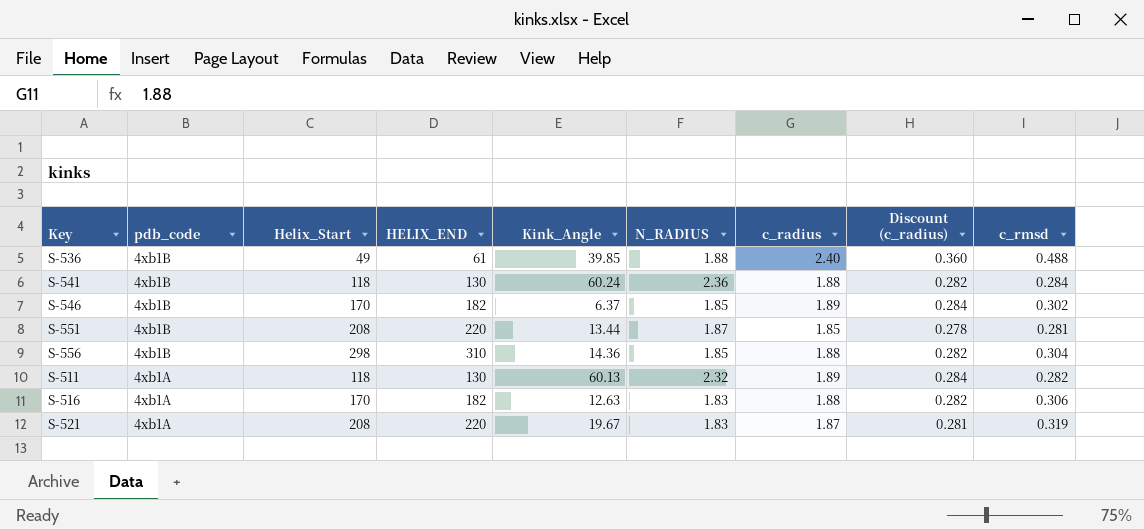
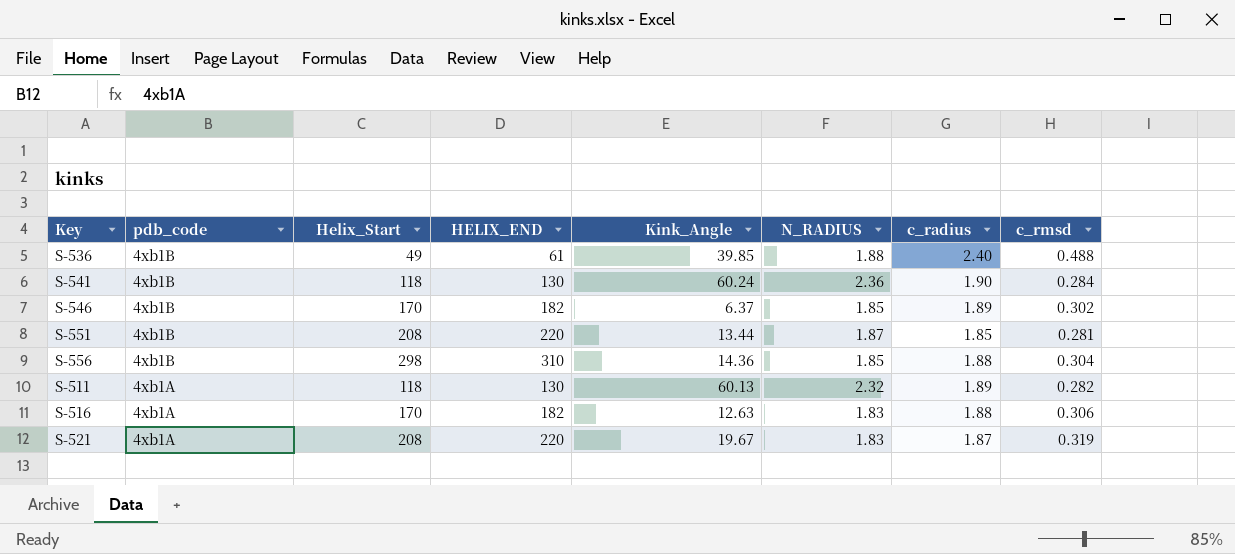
column Discount (c_radius) | formula: [c_radius] * 0.15 -> none
S-541 | c_radius: 1.88 -> 1.90

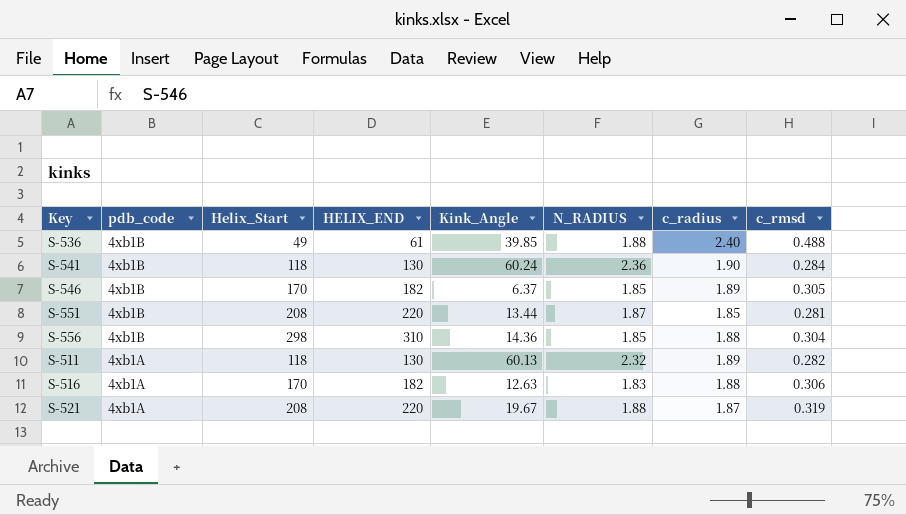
S-546 | c_rmsd: 0.302 -> 0.305
S-521 | N_RADIUS: 1.83 -> 1.88

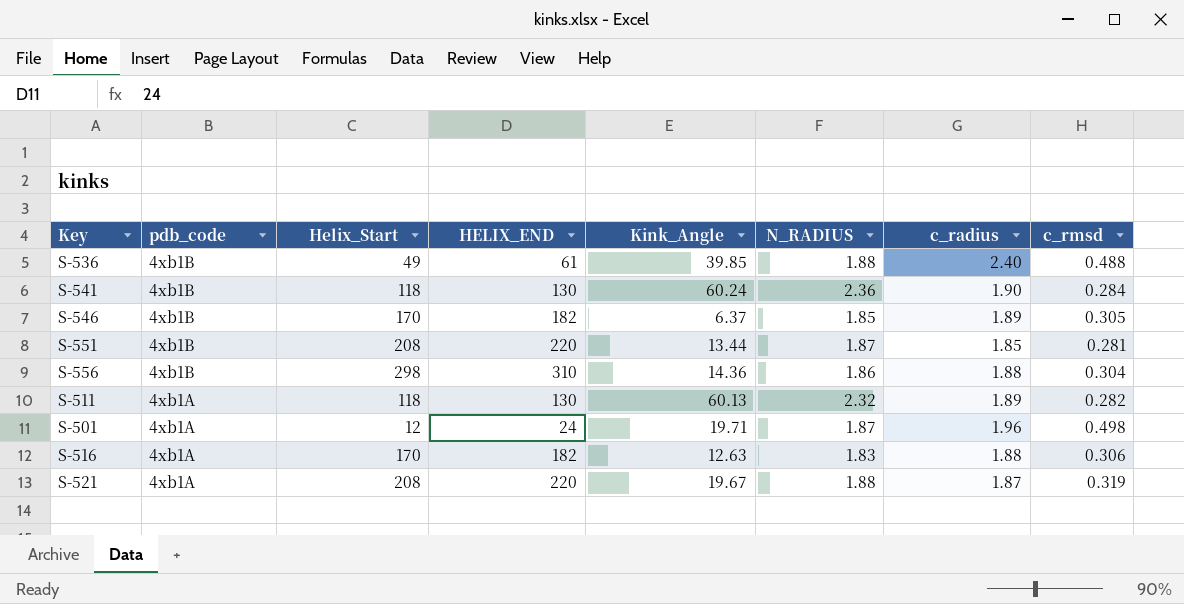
S-556 | N_RADIUS: 1.85 -> 1.86
row S-501: none -> 4xb1A | 12 | 24 | 19.71 | 1.87 | 1.96 | 0.498

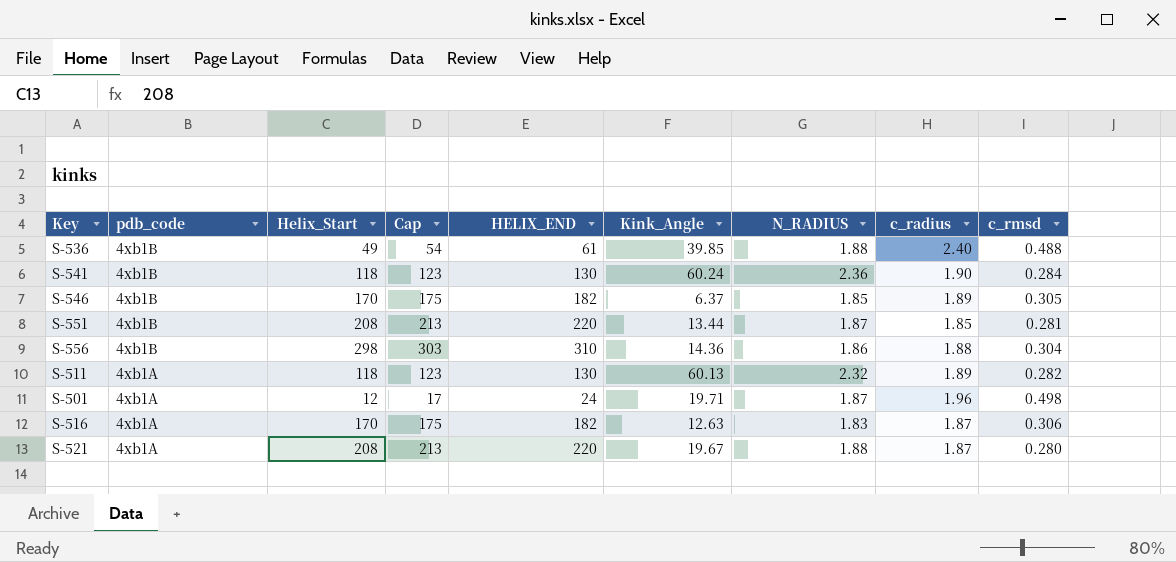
column Cap | formula: none -> [Helix_Start] + 5
S-516 | c_radius: 1.88 -> 1.87
S-521 | c_rmsd: 0.319 -> 0.280

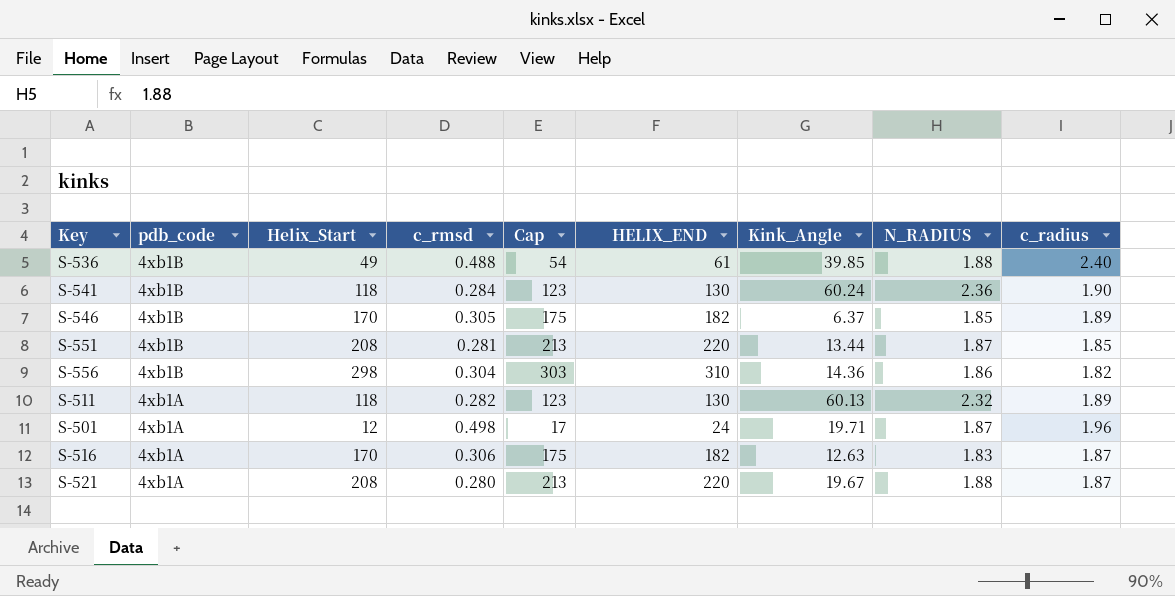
column c_rmsd | position: 9 -> 4
S-556 | c_radius: 1.88 -> 1.82

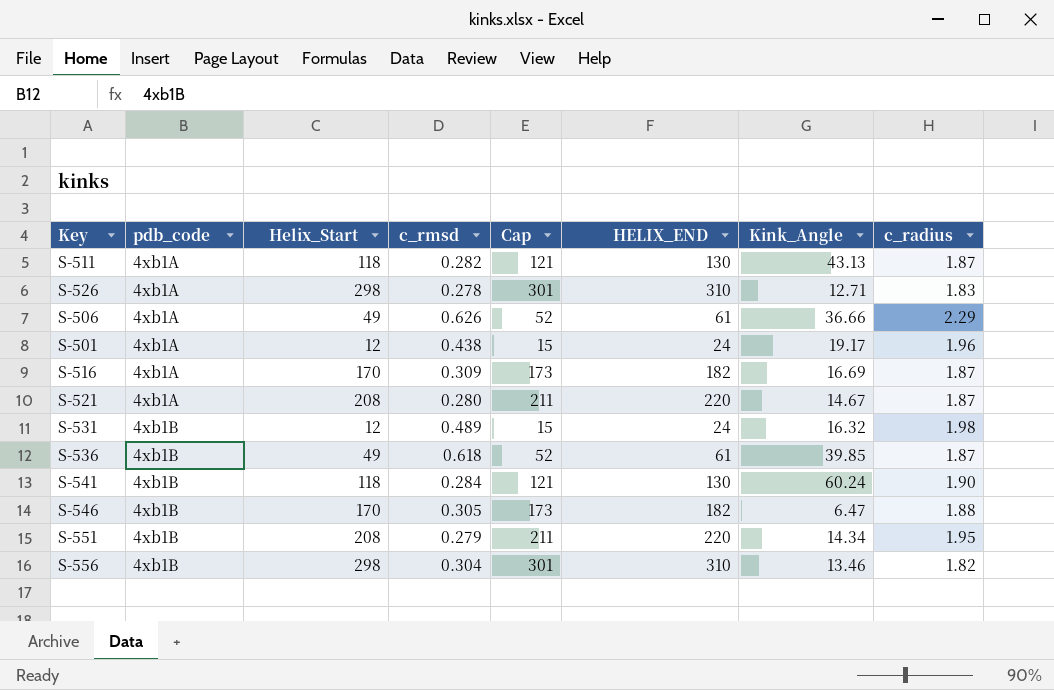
row order: pdb_code descending -> pdb_code ascending
column N_RADIUS | position: 8 -> none
column Cap | formula: [Helix_Start] + 5 -> [Helix_Start] + 3
S-511 | Kink_Angle: 60.13 -> 43.13
S-511 | c_radius: 1.89 -> 1.87
row S-526: none -> 4xb1A | 298 | 0.278 | 301 | 310 | 12.71 | 1.83
row S-506: none -> 4xb1A | 49 | 0.626 | 52 | 61 | 36.66 | 2.29
S-501 | c_rmsd: 0.498 -> 0.438
S-501 | Kink_Angle: 19.71 -> 19.17
S-516 | c_rmsd: 0.306 -> 0.309
S-516 | Kink_Angle: 12.63 -> 16.69
S-521 | Kink_Angle: 19.67 -> 14.67
row S-531: none -> 4xb1B | 12 | 0.489 | 15 | 24 | 16.32 | 1.98
S-536 | c_rmsd: 0.488 -> 0.618
S-536 | c_radius: 2.40 -> 1.87
S-546 | Kink_Angle: 6.37 -> 6.47
S-546 | c_radius: 1.89 -> 1.88
S-551 | c_rmsd: 0.281 -> 0.279
S-551 | Kink_Angle: 13.44 -> 14.34
S-551 | c_radius: 1.85 -> 1.95
S-556 | Kink_Angle: 14.36 -> 13.46

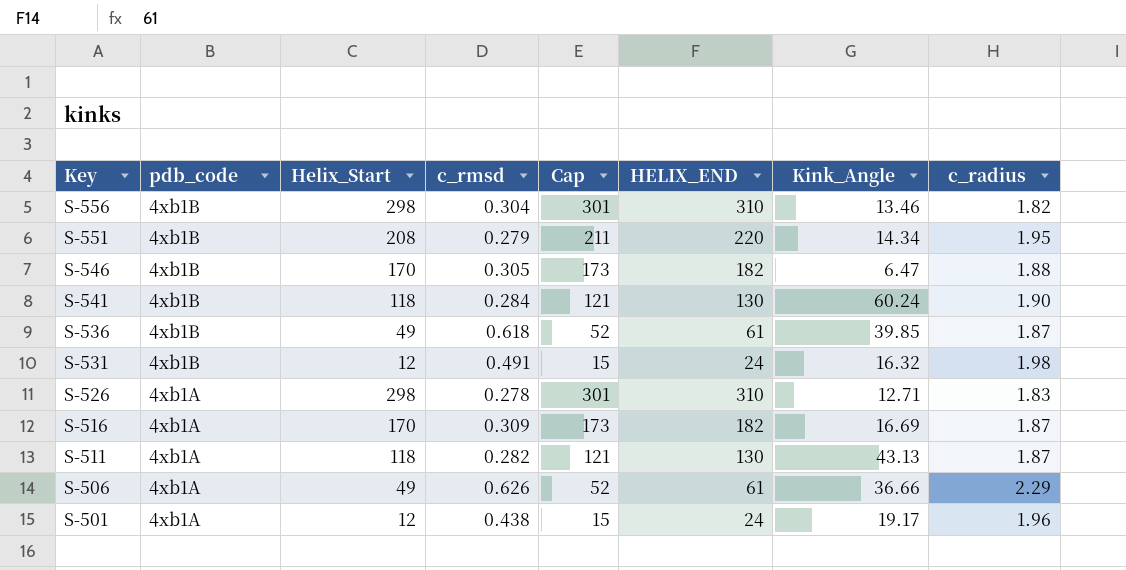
row order: pdb_code ascending -> Key descending
row S-521: 4xb1A | 208 | 0.280 | 211 | 220 | 14.67 | 1.87 -> none
S-531 | c_rmsd: 0.489 -> 0.491

